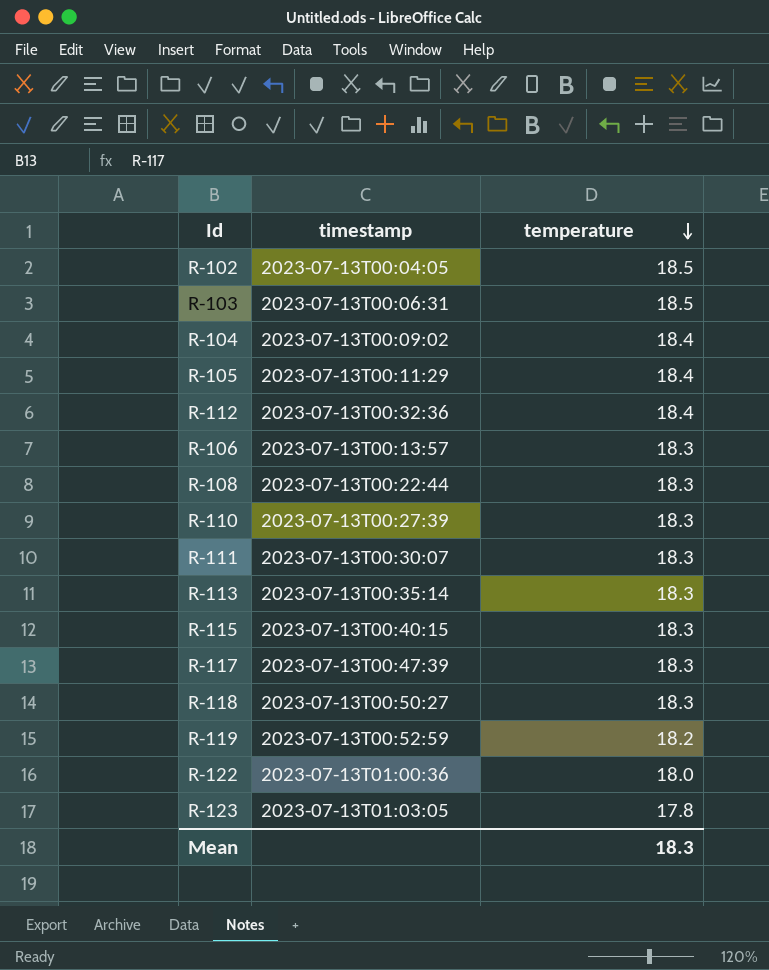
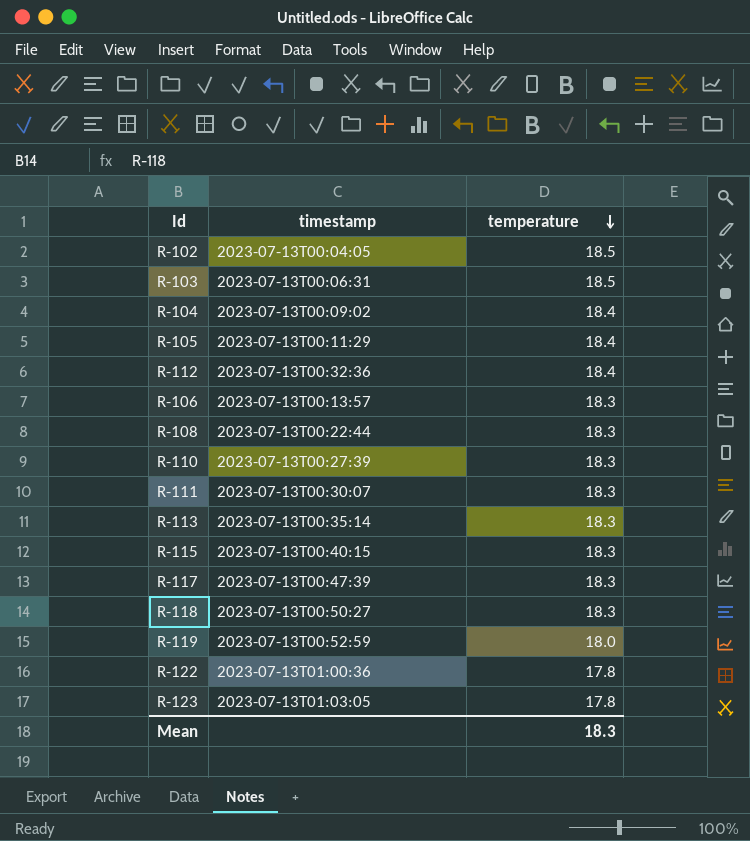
R-119 | temperature: 18.2 -> 18.0
R-122 | temperature: 18.0 -> 17.8

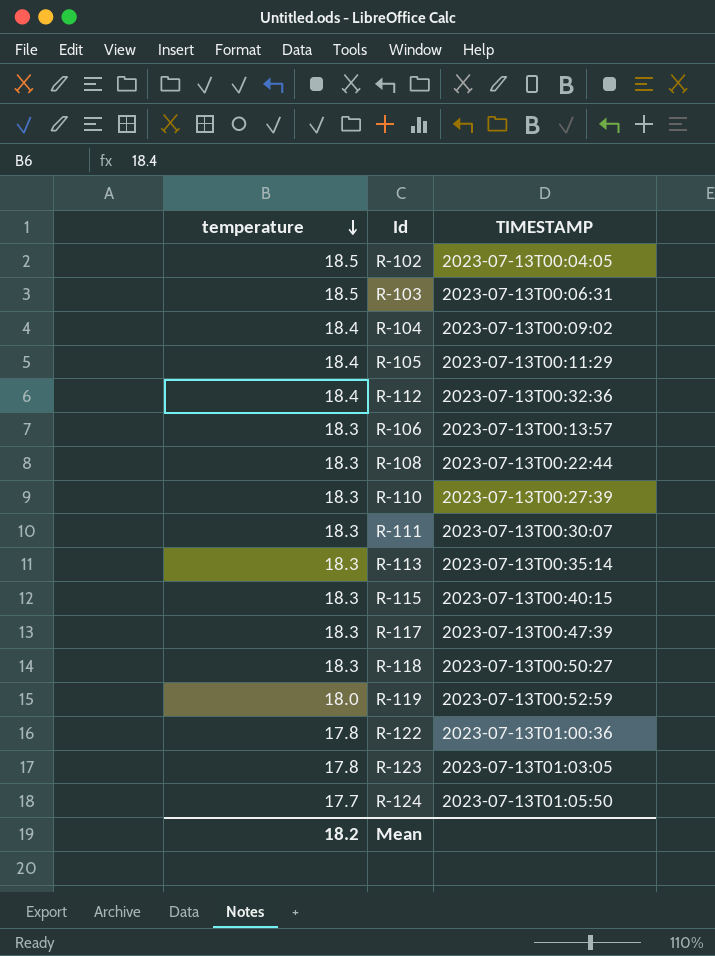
column temperature | position: 3 -> 1
column name: timestamp -> TIMESTAMP
row R-124: none -> 17.7 | 2023-07-13T01:05:50
Mean | temperature: 18.3 -> 18.2

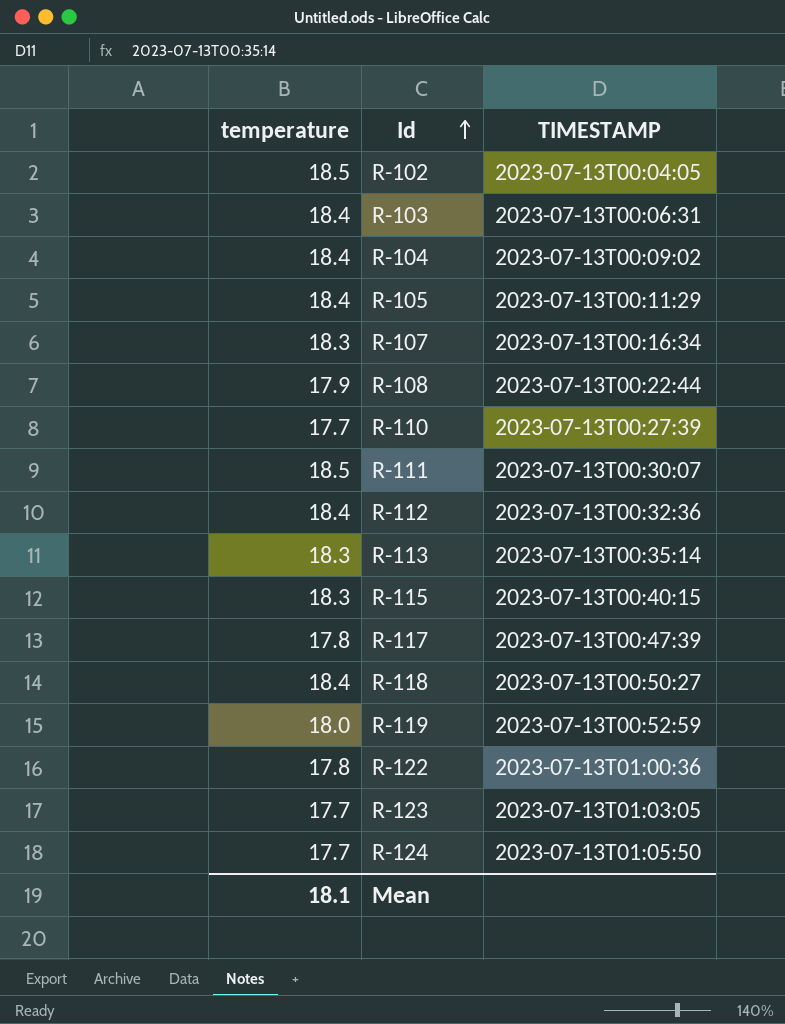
row order: temperature descending -> Id ascending
row R-106: 18.3 | 2023-07-13T00:13:57 -> none
R-103 | temperature: 18.5 -> 18.4
row R-107: none -> 18.3 | 2023-07-13T00:16:34
R-108 | temperature: 18.3 -> 17.9
R-110 | temperature: 18.3 -> 17.7
R-111 | temperature: 18.3 -> 18.5
R-117 | temperature: 18.3 -> 17.8
R-118 | temperature: 18.3 -> 18.4
R-123 | temperature: 17.8 -> 17.7
Mean | temperature: 18.2 -> 18.1

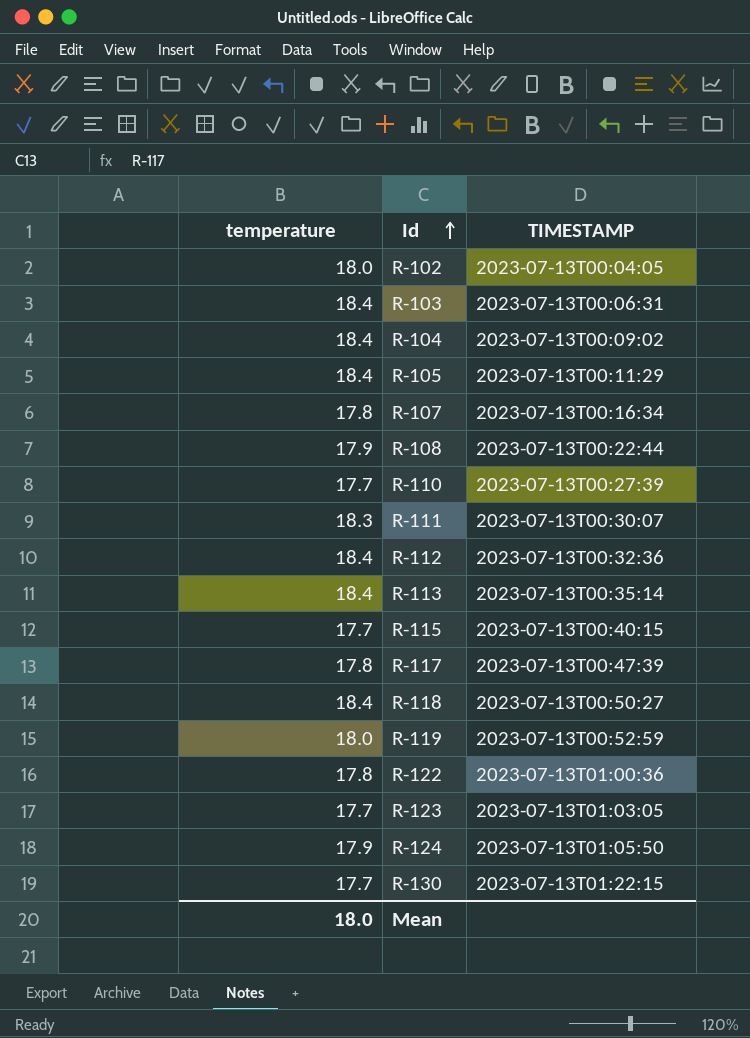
R-102 | temperature: 18.5 -> 18.0
R-107 | temperature: 18.3 -> 17.8
R-111 | temperature: 18.5 -> 18.3
R-113 | temperature: 18.3 -> 18.4
R-115 | temperature: 18.3 -> 17.7
R-124 | temperature: 17.7 -> 17.9
row R-130: none -> 17.7 | 2023-07-13T01:22:15
Mean | temperature: 18.1 -> 18.0

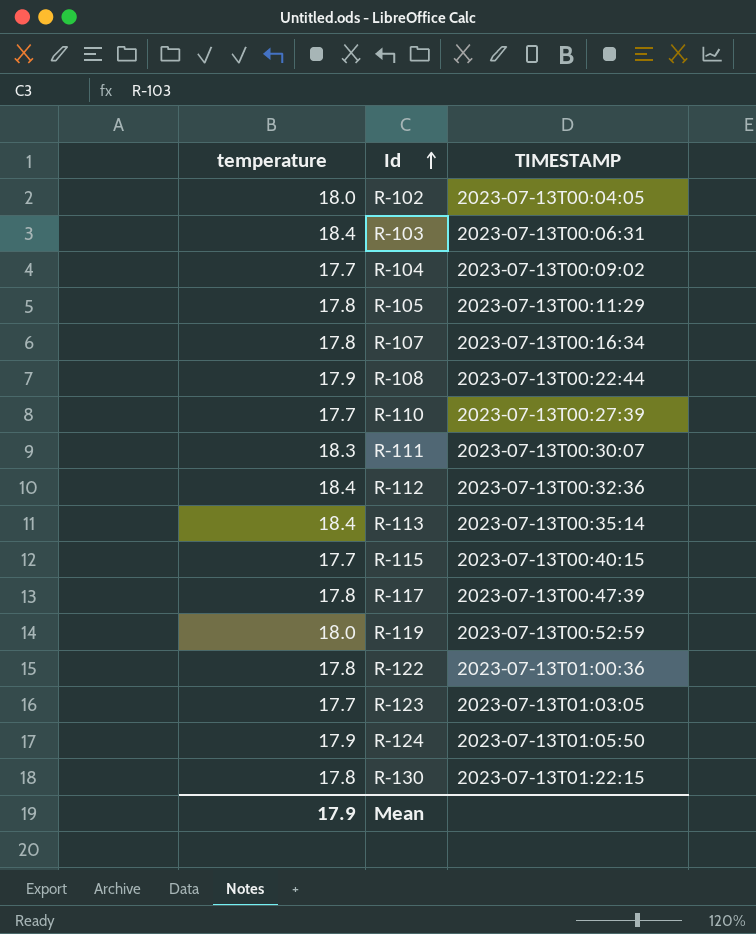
row R-118: 18.4 | 2023-07-13T00:50:27 -> none
R-104 | temperature: 18.4 -> 17.7
R-105 | temperature: 18.4 -> 17.8
R-130 | temperature: 17.7 -> 17.8
Mean | temperature: 18.0 -> 17.9

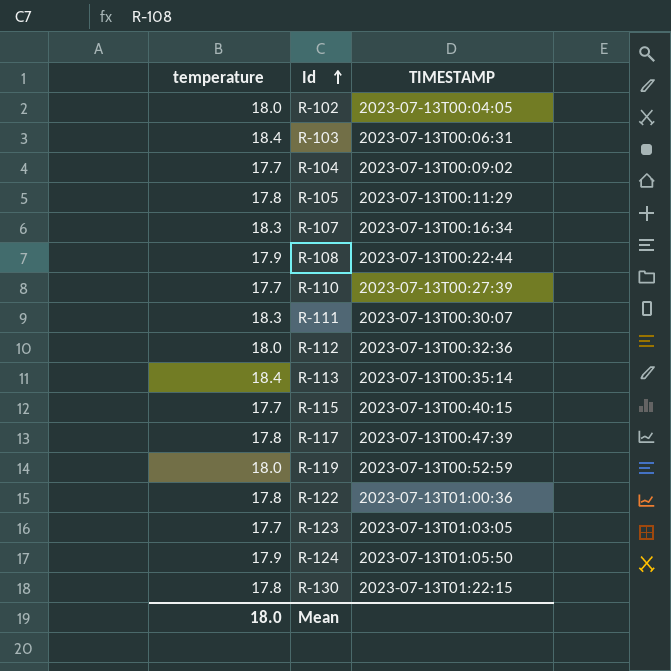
R-107 | temperature: 17.8 -> 18.3
R-112 | temperature: 18.4 -> 18.0
Mean | temperature: 17.9 -> 18.0

